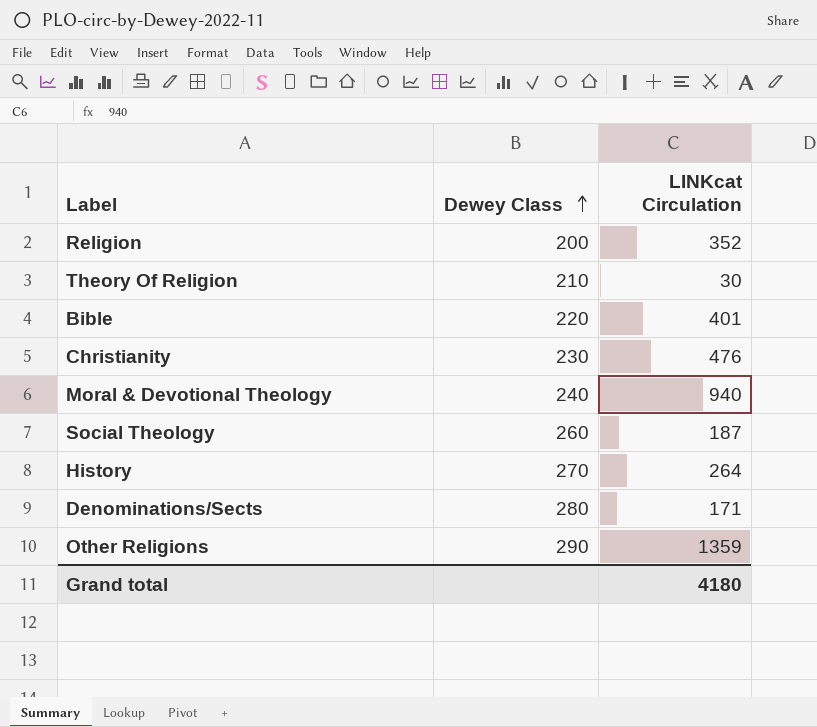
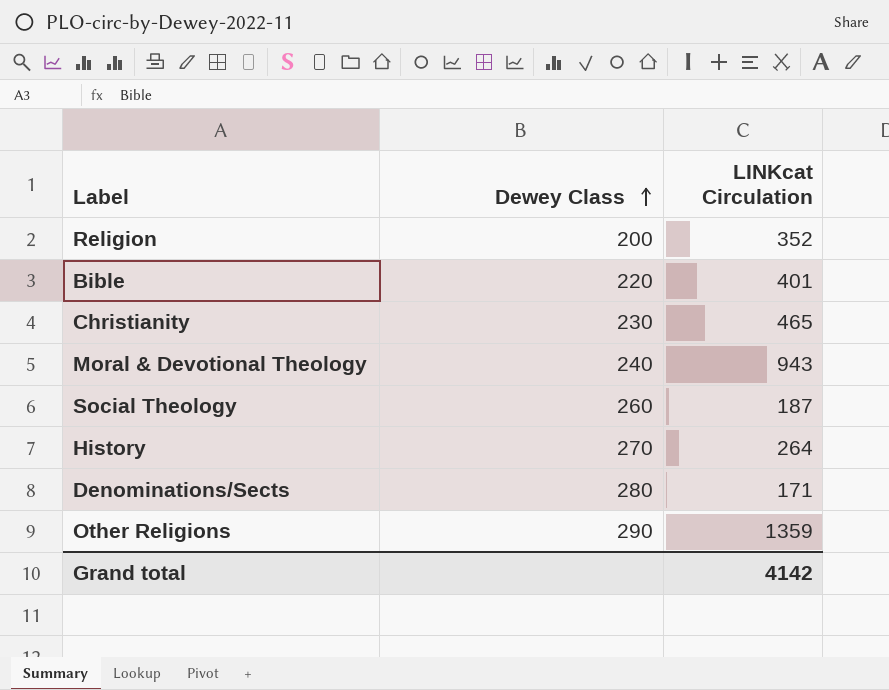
row Theory Of Religion: 210 | 30 -> none
Christianity | LINKcat Circulation: 476 -> 465
Moral & Devotional Theology | LINKcat Circulation: 940 -> 943
Grand total | LINKcat Circulation: 4180 -> 4142

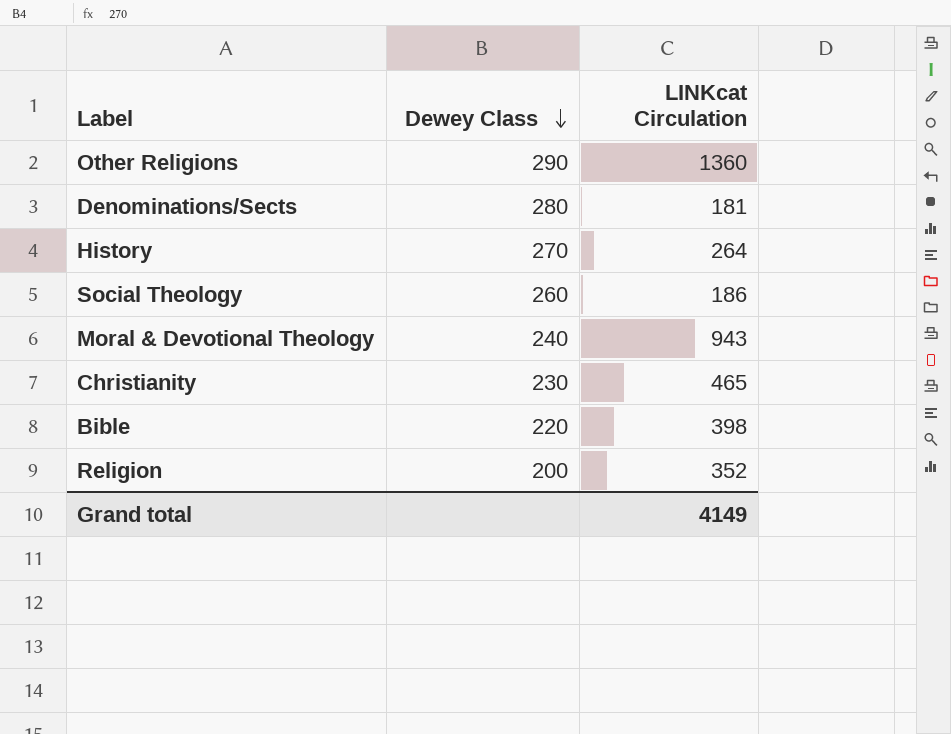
row order: Dewey Class ascending -> Dewey Class descending
Other Religions | LINKcat Circulation: 1359 -> 1360
Denominations/Sects | LINKcat Circulation: 171 -> 181
Social Theology | LINKcat Circulation: 187 -> 186
Bible | LINKcat Circulation: 401 -> 398
Grand total | LINKcat Circulation: 4142 -> 4149

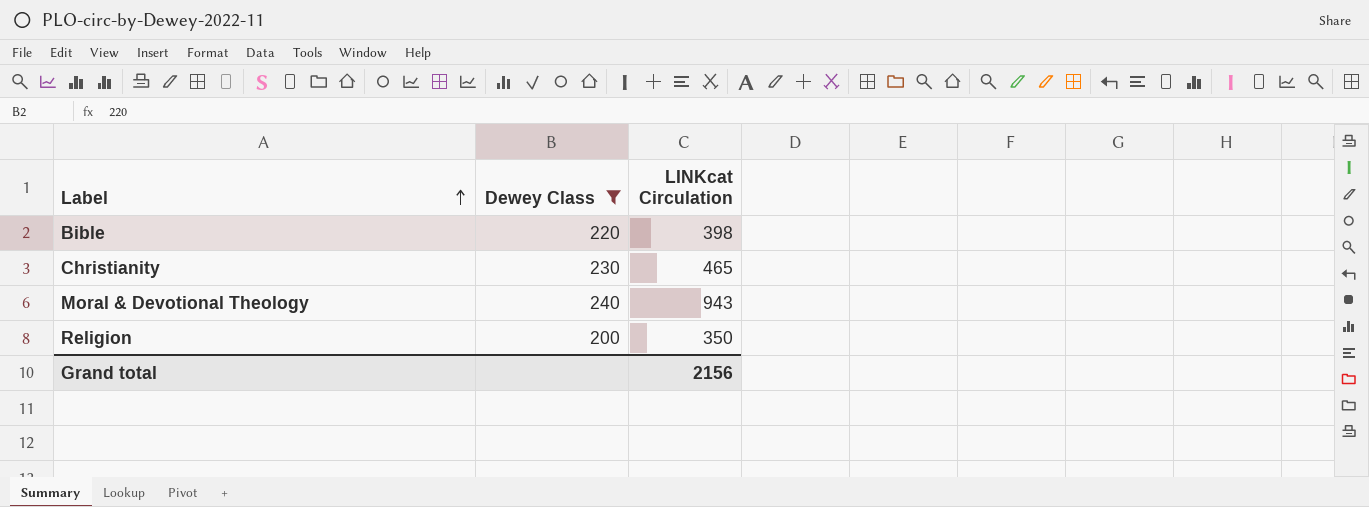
filter: none -> Dewey Class <= 240
row order: Dewey Class descending -> Label ascending
Religion | LINKcat Circulation: 352 -> 350
Grand total | LINKcat Circulation: 4149 -> 2156

